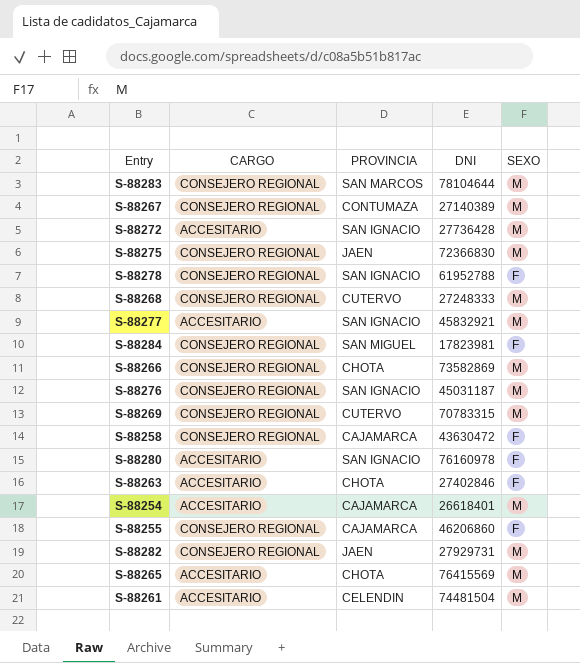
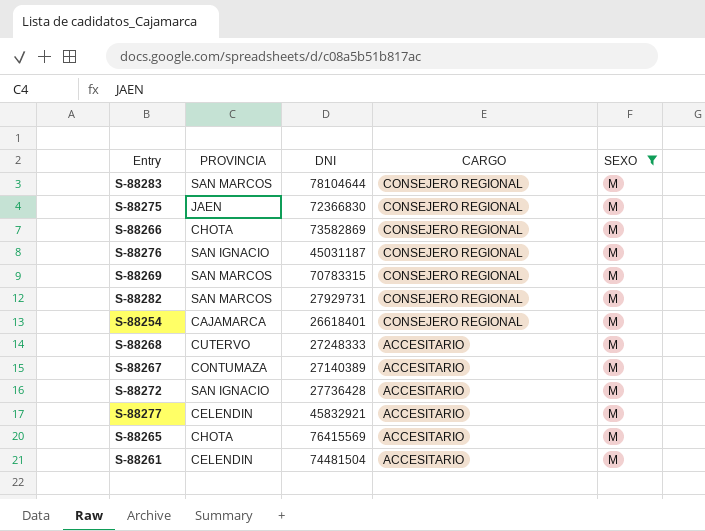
filter: none -> SEXO = M
row order: none -> CARGO descending
column CARGO | position: 2 -> 4
S-88269 | PROVINCIA: CUTERVO -> SAN MARCOS
S-88282 | PROVINCIA: JAEN -> SAN MARCOS
S-88254 | CARGO: ACCESITARIO -> CONSEJERO REGIONAL
S-88268 | CARGO: CONSEJERO REGIONAL -> ACCESITARIO
S-88267 | CARGO: CONSEJERO REGIONAL -> ACCESITARIO
S-88277 | PROVINCIA: SAN IGNACIO -> CELENDIN

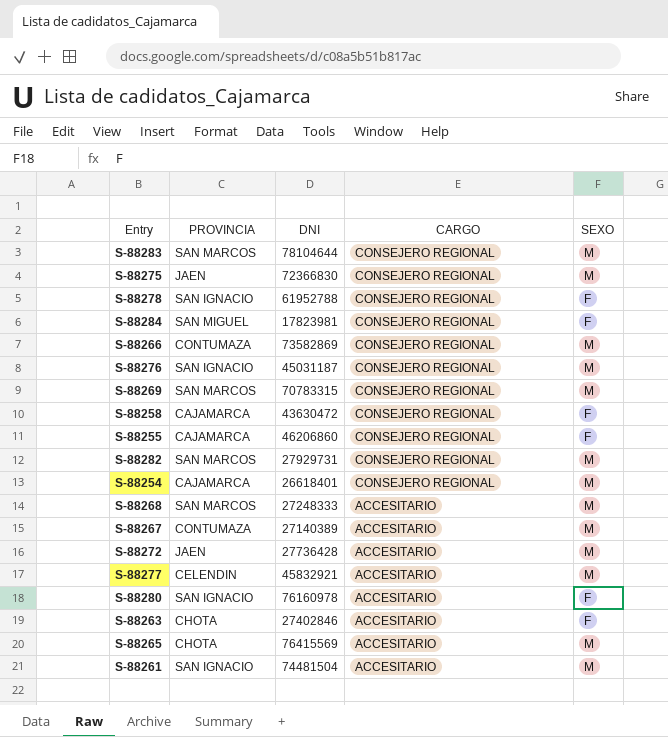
filter: SEXO = M -> none
S-88266 | PROVINCIA: CHOTA -> CONTUMAZA
S-88268 | PROVINCIA: CUTERVO -> SAN MARCOS
S-88272 | PROVINCIA: SAN IGNACIO -> JAEN
S-88261 | PROVINCIA: CELENDIN -> SAN IGNACIO

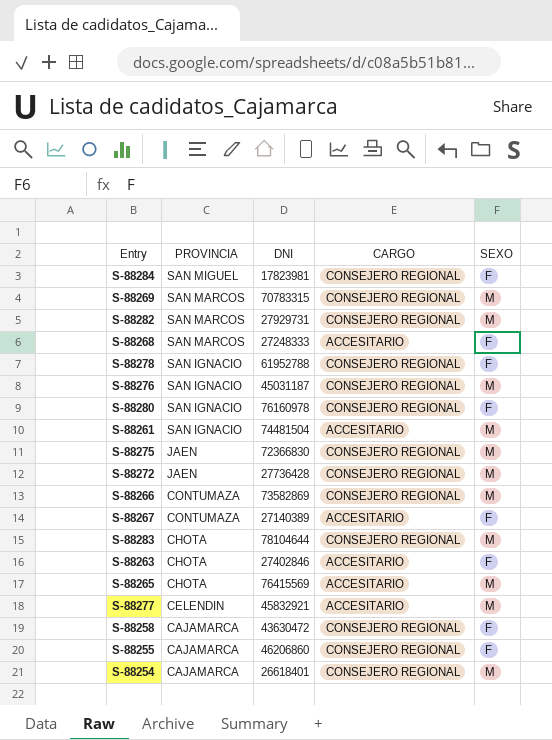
row order: CARGO descending -> PROVINCIA descending
S-88268 | SEXO: M -> F
S-88280 | CARGO: ACCESITARIO -> CONSEJERO REGIONAL
S-88272 | CARGO: ACCESITARIO -> CONSEJERO REGIONAL
S-88267 | SEXO: M -> F
S-88283 | PROVINCIA: SAN MARCOS -> CHOTA

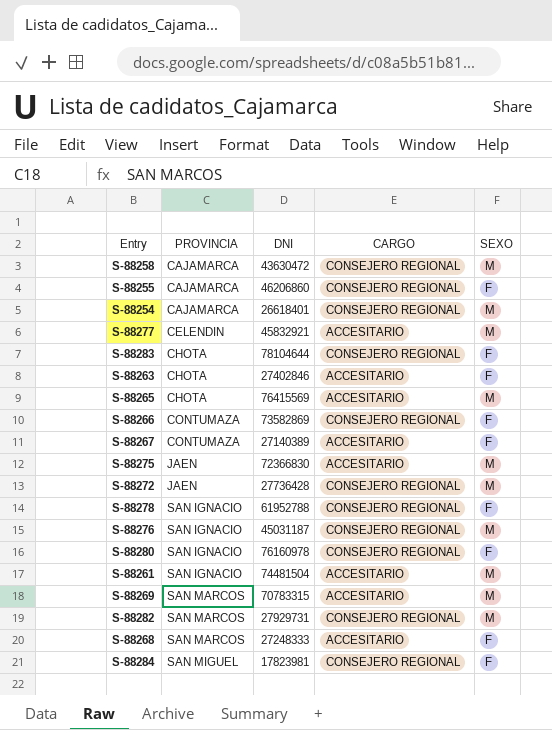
row order: PROVINCIA descending -> PROVINCIA ascending
S-88258 | SEXO: F -> M
S-88283 | SEXO: M -> F
S-88266 | SEXO: M -> F
S-88275 | CARGO: CONSEJERO REGIONAL -> ACCESITARIO
S-88269 | CARGO: CONSEJERO REGIONAL -> ACCESITARIO

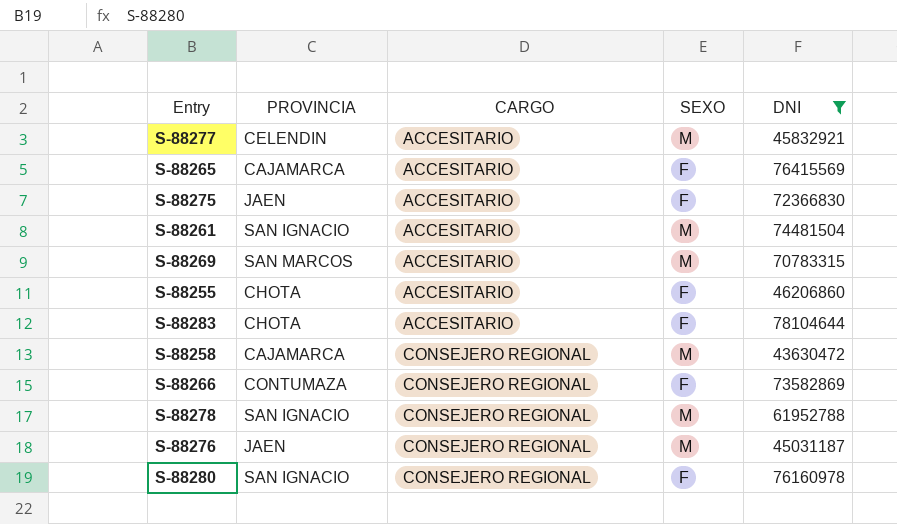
filter: none -> DNI >= 43630472
row order: PROVINCIA ascending -> CARGO ascending
column DNI | position: 3 -> 5
S-88265 | PROVINCIA: CHOTA -> CAJAMARCA
S-88265 | SEXO: M -> F
S-88275 | SEXO: M -> F
S-88255 | PROVINCIA: CAJAMARCA -> CHOTA
S-88255 | CARGO: CONSEJERO REGIONAL -> ACCESITARIO
S-88283 | CARGO: CONSEJERO REGIONAL -> ACCESITARIO
S-88278 | SEXO: F -> M
S-88276 | PROVINCIA: SAN IGNACIO -> JAEN

